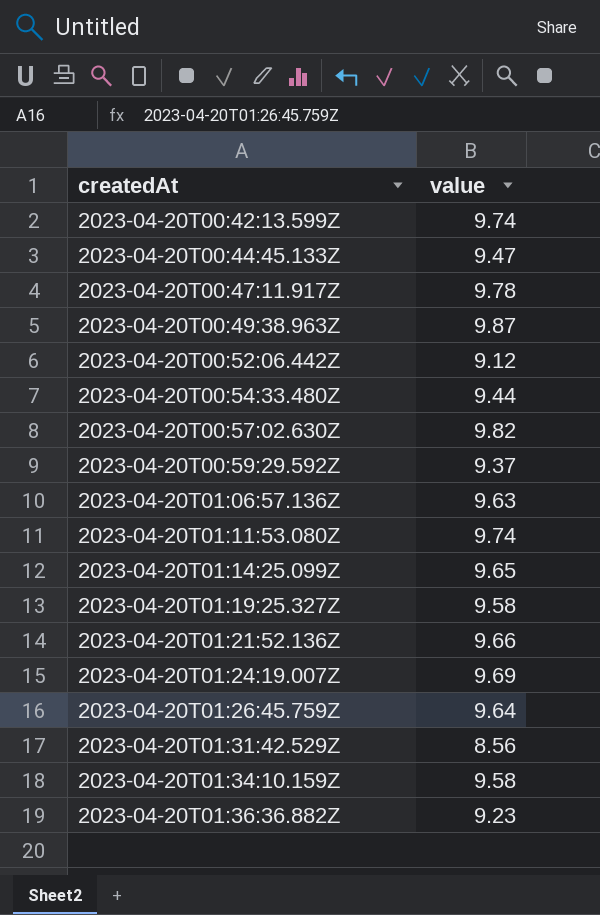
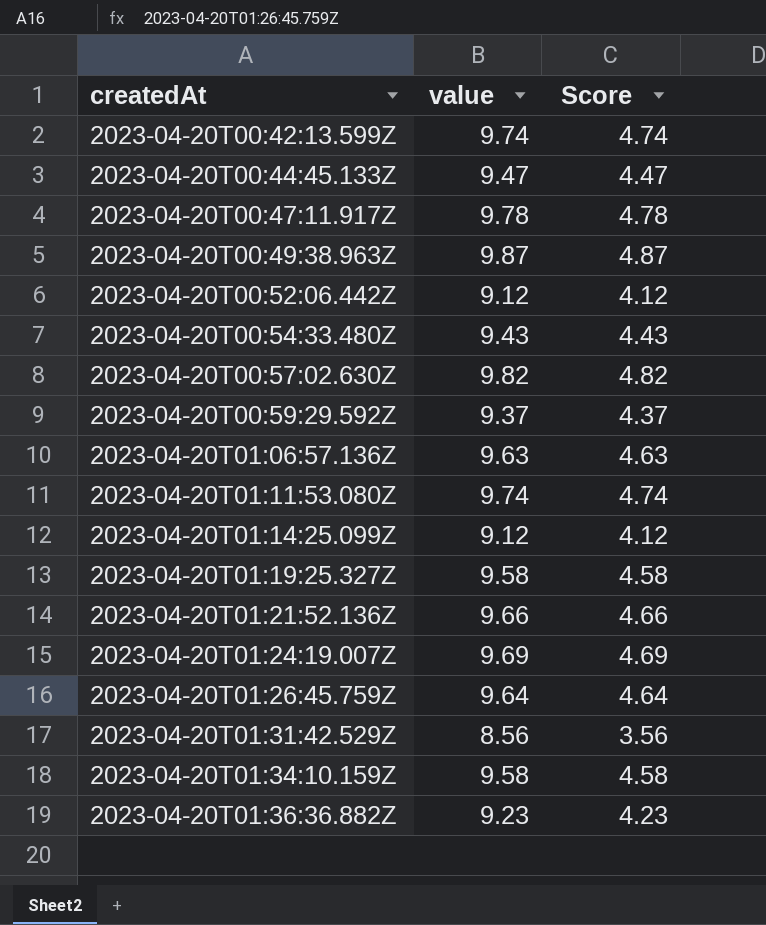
column Score | formula: none -> [value] - 5
2023-04-20T00:54:33.480Z | value: 9.44 -> 9.43
2023-04-20T01:14:25.099Z | value: 9.65 -> 9.12

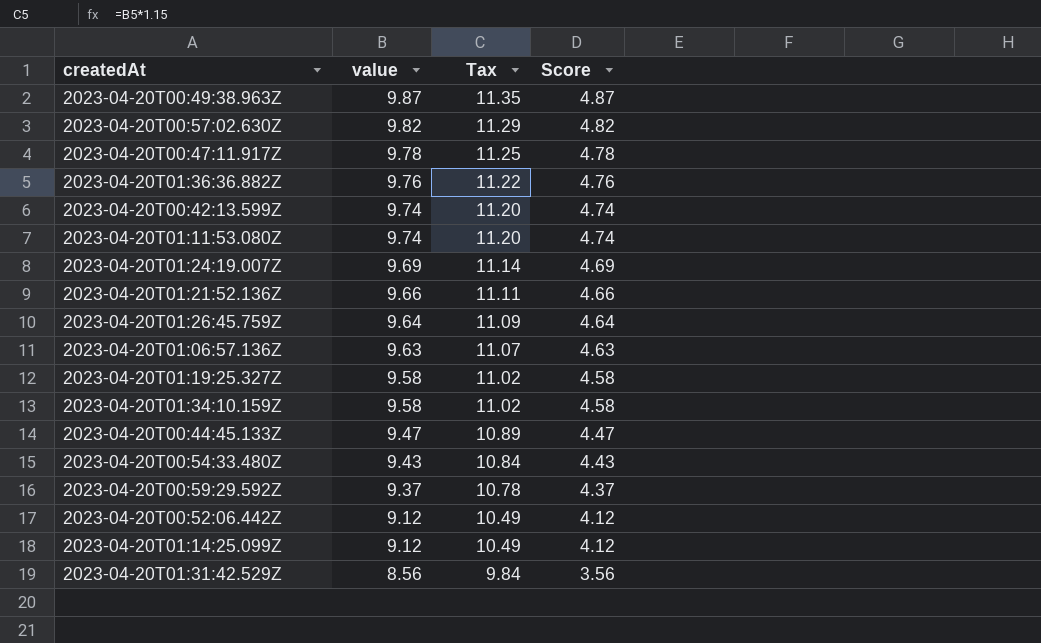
row order: createdAt ascending -> value descending
column Tax | formula: none -> [value] * 1.15
2023-04-20T01:36:36.882Z | value: 9.23 -> 9.76
2023-04-20T01:36:36.882Z | Score: 4.23 -> 4.76

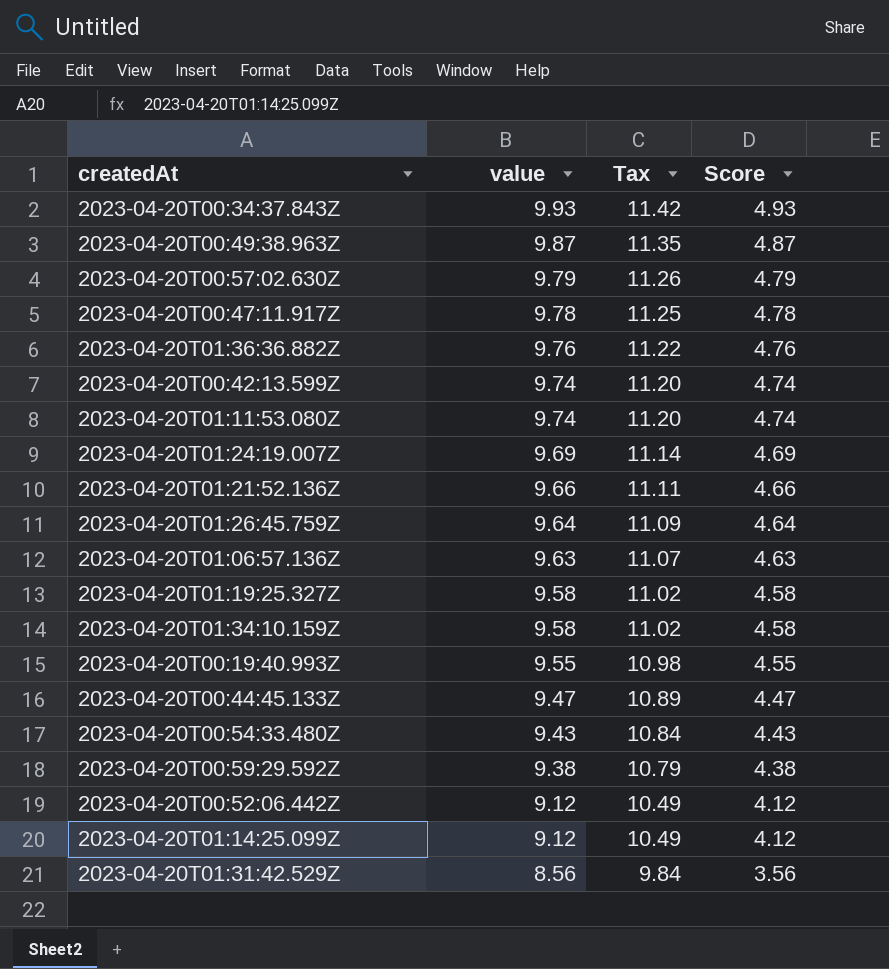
row 2023-04-20T00:34:37.843Z: none -> 9.93 | 11.42 | 4.93
2023-04-20T00:57:02.630Z | value: 9.82 -> 9.79
2023-04-20T00:57:02.630Z | Tax: 11.29 -> 11.26
2023-04-20T00:57:02.630Z | Score: 4.82 -> 4.79
row 2023-04-20T00:19:40.993Z: none -> 9.55 | 10.98 | 4.55
2023-04-20T00:59:29.592Z | value: 9.37 -> 9.38
2023-04-20T00:59:29.592Z | Tax: 10.78 -> 10.79
2023-04-20T00:59:29.592Z | Score: 4.37 -> 4.38

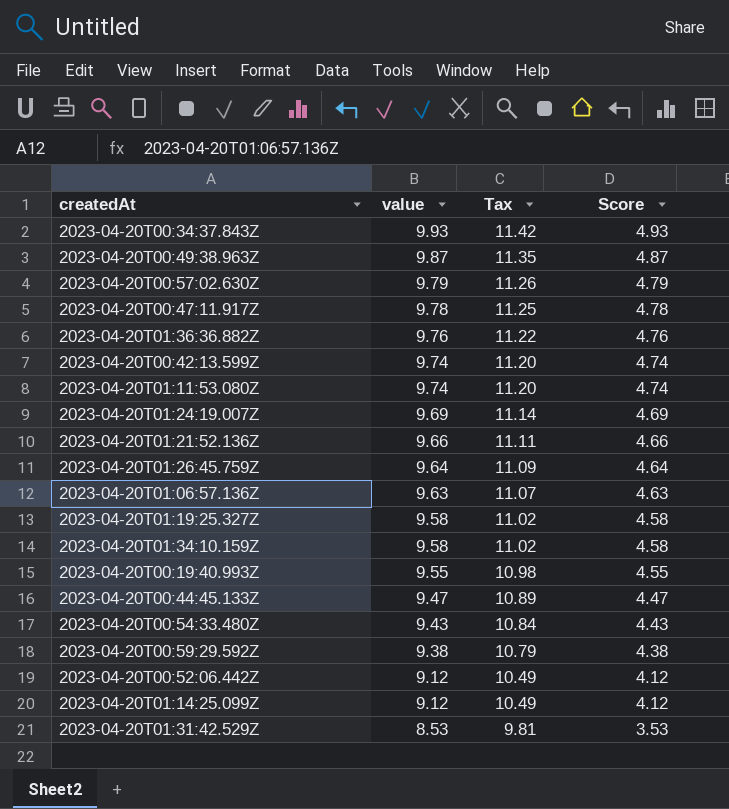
2023-04-20T01:31:42.529Z | value: 8.56 -> 8.53
2023-04-20T01:31:42.529Z | Tax: 9.84 -> 9.81
2023-04-20T01:31:42.529Z | Score: 3.56 -> 3.53

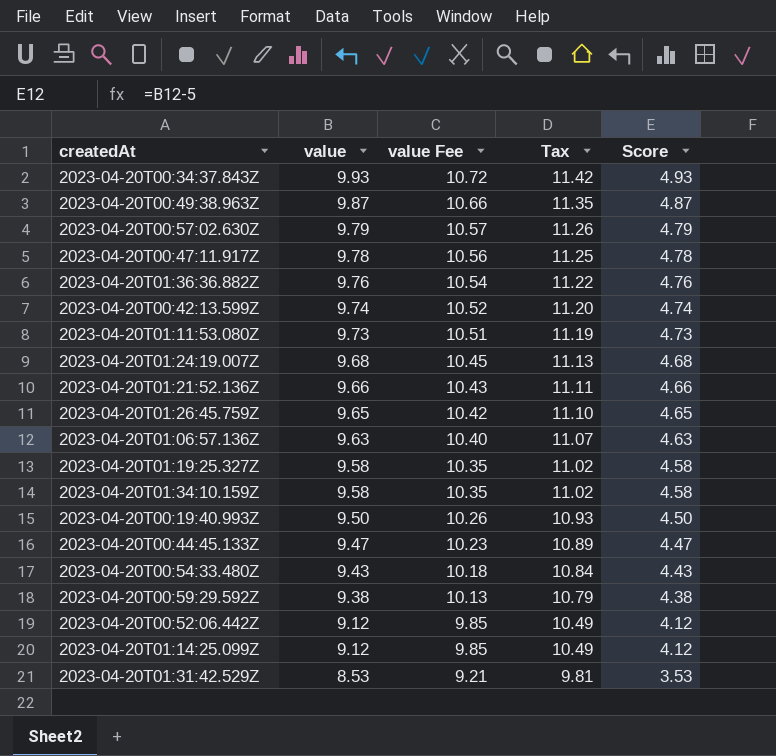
column value Fee | formula: none -> [value] * 1.08
2023-04-20T01:11:53.080Z | value: 9.74 -> 9.73
2023-04-20T01:11:53.080Z | Tax: 11.20 -> 11.19
2023-04-20T01:11:53.080Z | Score: 4.74 -> 4.73
2023-04-20T01:24:19.007Z | value: 9.69 -> 9.68
2023-04-20T01:24:19.007Z | Tax: 11.14 -> 11.13
2023-04-20T01:24:19.007Z | Score: 4.69 -> 4.68
2023-04-20T01:26:45.759Z | value: 9.64 -> 9.65
2023-04-20T01:26:45.759Z | Tax: 11.09 -> 11.10
2023-04-20T01:26:45.759Z | Score: 4.64 -> 4.65
2023-04-20T00:19:40.993Z | value: 9.55 -> 9.50
2023-04-20T00:19:40.993Z | Tax: 10.98 -> 10.93
2023-04-20T00:19:40.993Z | Score: 4.55 -> 4.50

